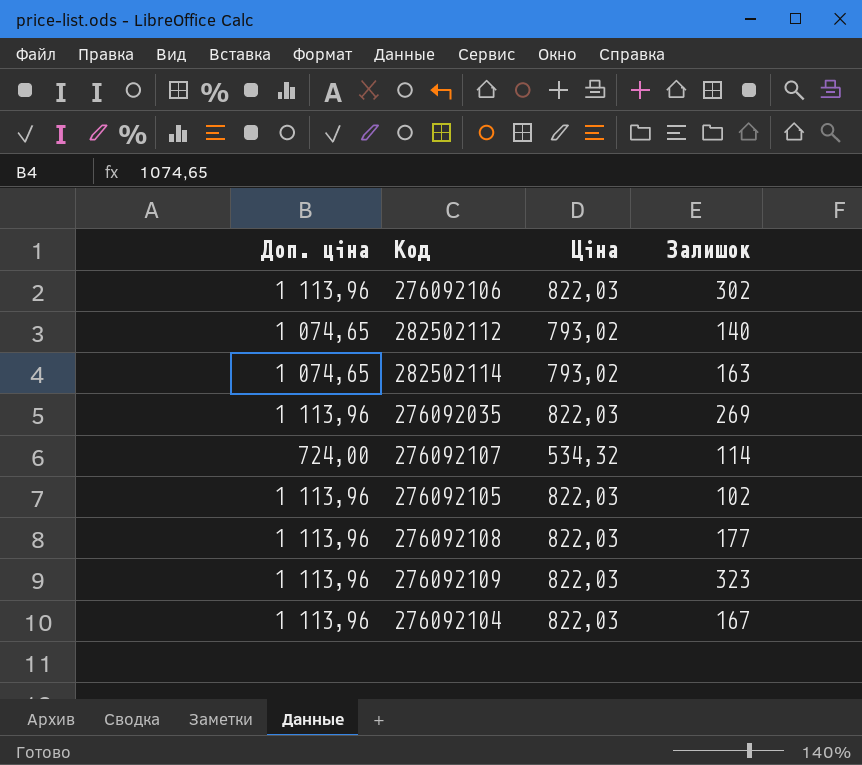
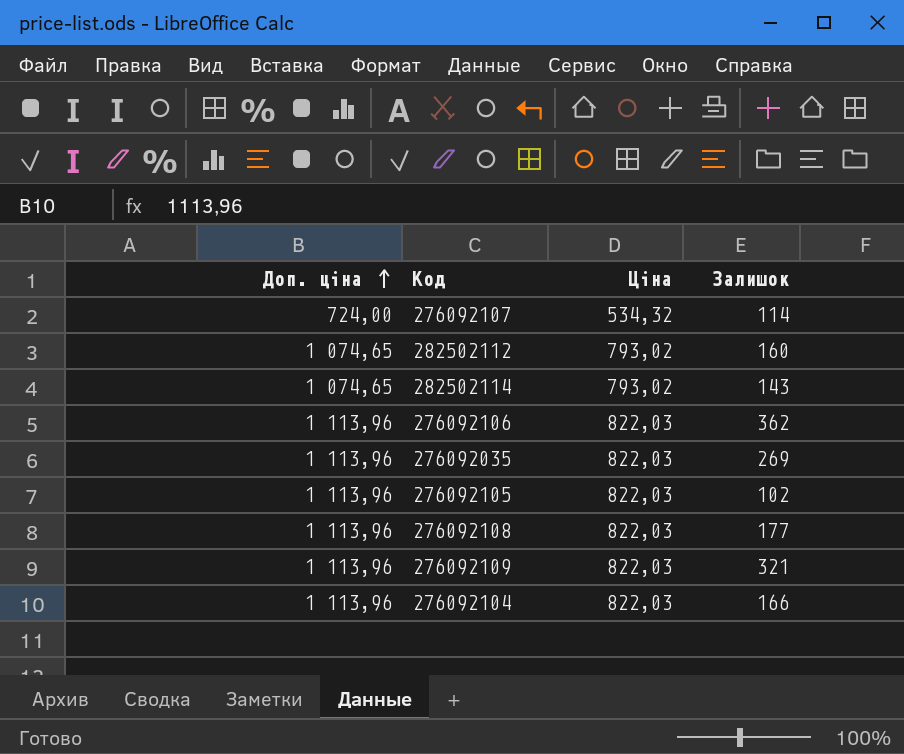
row order: none -> Доп. ціна ascending
282502112 | Залишок: 140 -> 160
282502114 | Залишок: 163 -> 143
276092106 | Залишок: 302 -> 362
276092109 | Залишок: 323 -> 321
276092104 | Залишок: 167 -> 166

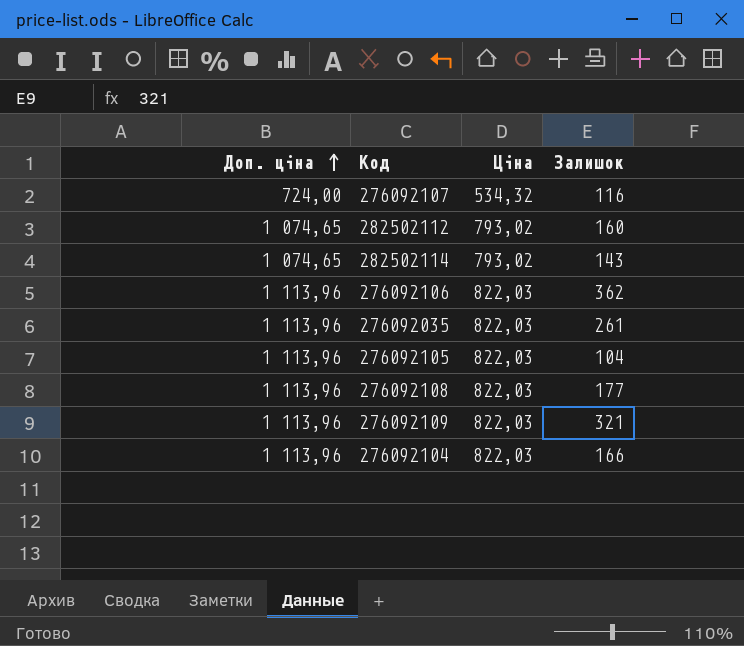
276092107 | Залишок: 114 -> 116
276092035 | Залишок: 269 -> 261
276092105 | Залишок: 102 -> 104

